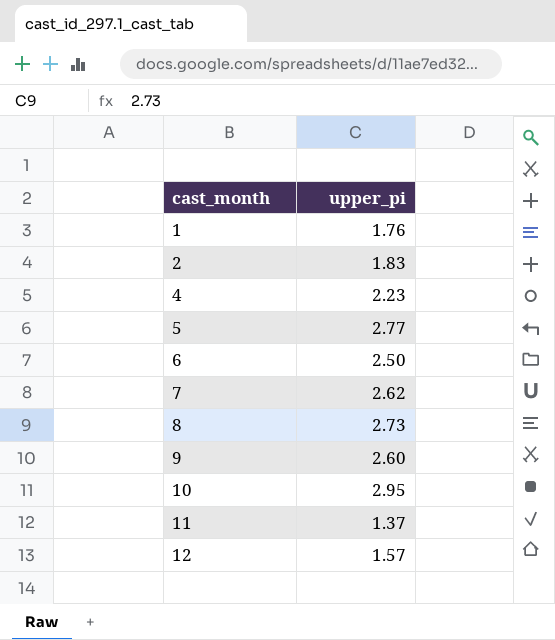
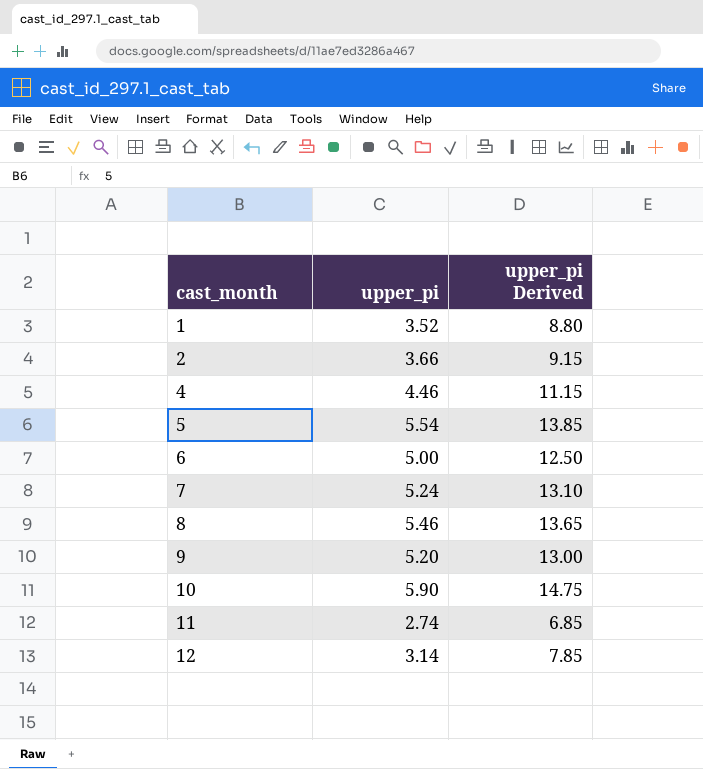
column upper_pi Derived | formula: none -> [upper_pi] * 2.5
1 | upper_pi: 1.76 -> 3.52
2 | upper_pi: 1.83 -> 3.66
4 | upper_pi: 2.23 -> 4.46
5 | upper_pi: 2.77 -> 5.54
6 | upper_pi: 2.50 -> 5.00
7 | upper_pi: 2.62 -> 5.24
8 | upper_pi: 2.73 -> 5.46
9 | upper_pi: 2.60 -> 5.20
10 | upper_pi: 2.95 -> 5.90
11 | upper_pi: 1.37 -> 2.74
12 | upper_pi: 1.57 -> 3.14

